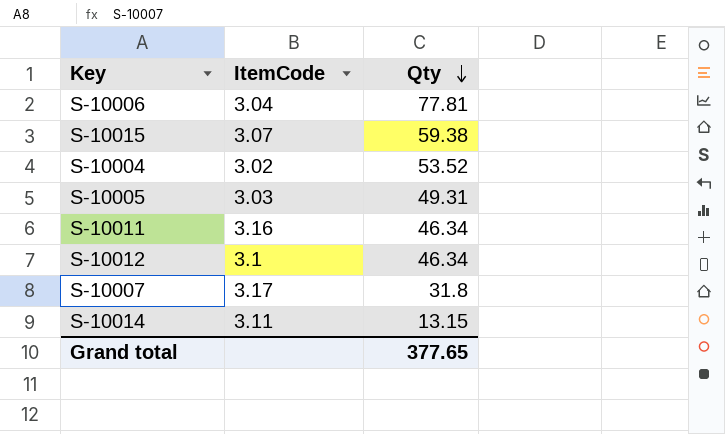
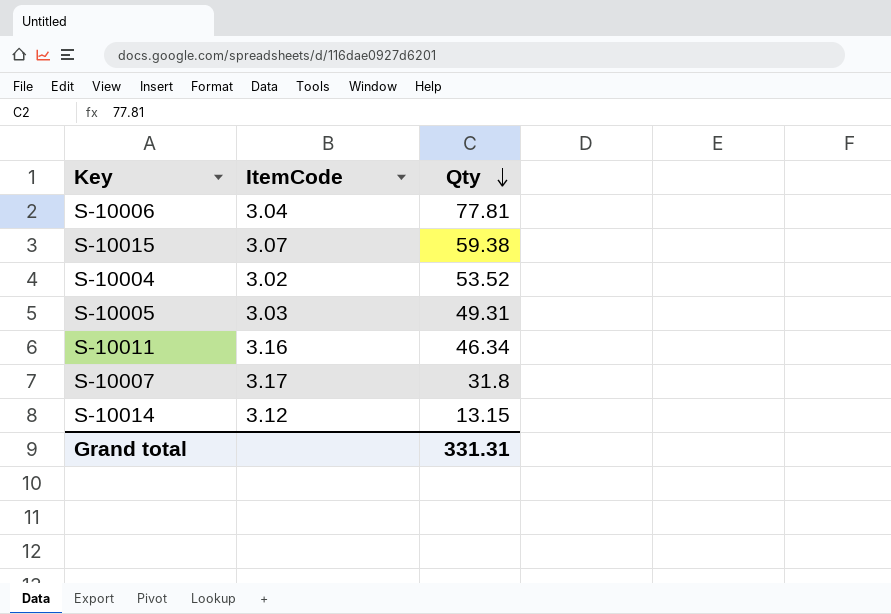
row S-10012: 3.1 | 46.34 -> none
S-10014 | ItemCode: 3.11 -> 3.12
Grand total | Qty: 377.65 -> 331.31

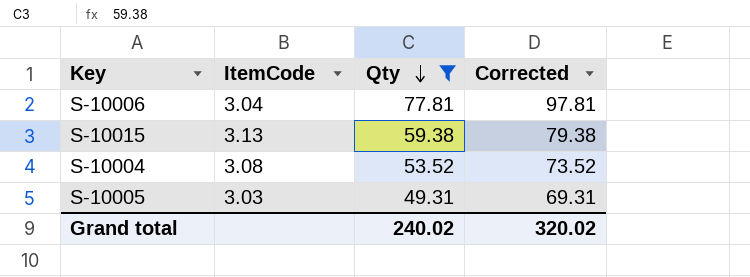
filter: none -> Qty >= 49.31
column Corrected | formula: none -> [Qty] + 20
S-10015 | ItemCode: 3.07 -> 3.13
S-10004 | ItemCode: 3.02 -> 3.08
Grand total | Qty: 331.31 -> 240.02

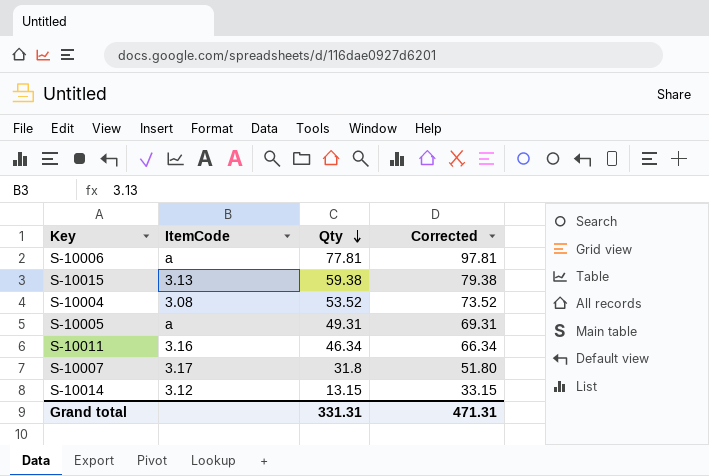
filter: Qty >= 49.31 -> none
S-10006 | ItemCode: 3.04 -> a
S-10005 | ItemCode: 3.03 -> a
Grand total | Qty: 240.02 -> 331.31
Grand total | Corrected: 320.02 -> 471.31

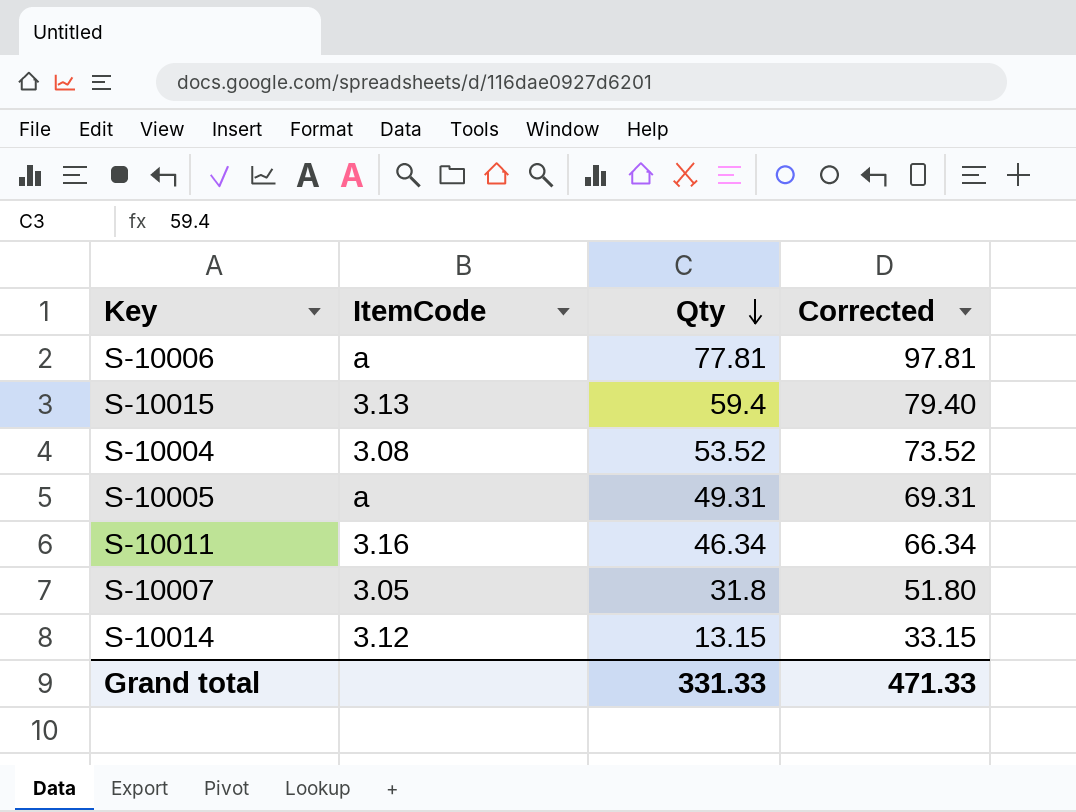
S-10015 | Qty: 59.38 -> 59.4
S-10015 | Corrected: 79.38 -> 79.40
S-10007 | ItemCode: 3.17 -> 3.05
Grand total | Qty: 331.31 -> 331.33
Grand total | Corrected: 471.31 -> 471.33

